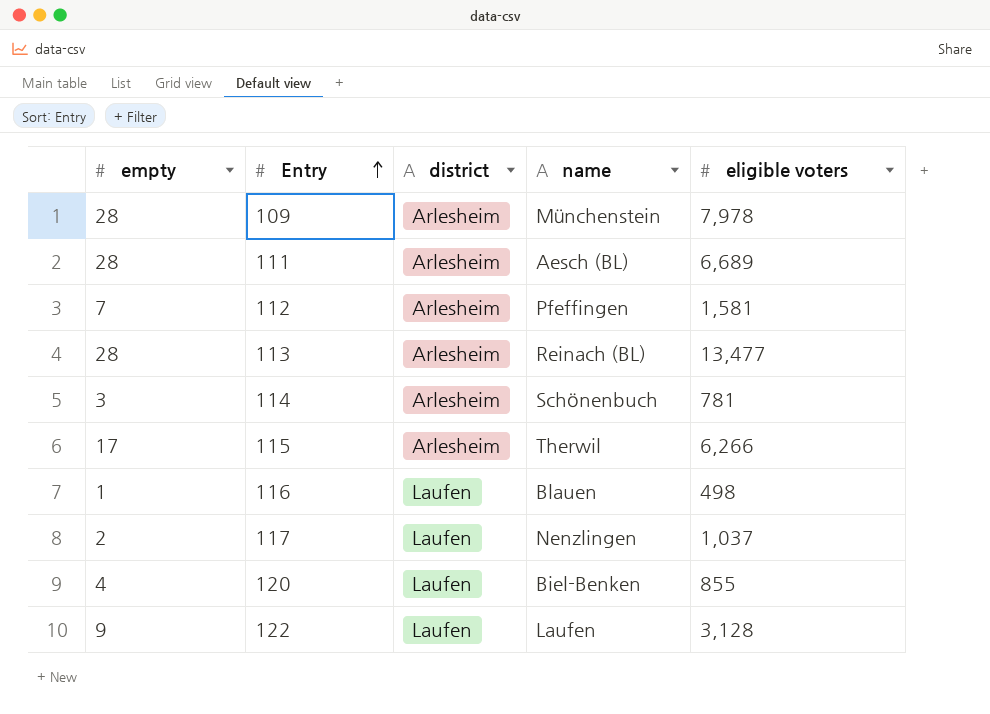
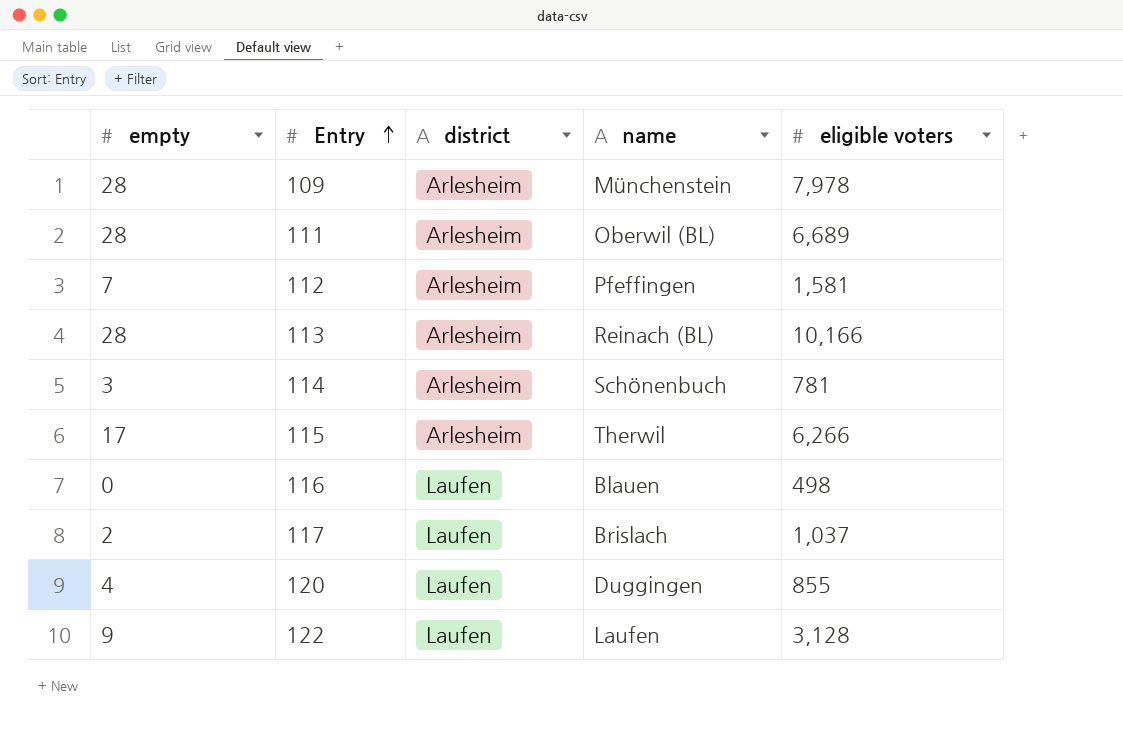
111 | name: Aesch (BL) -> Oberwil (BL)
113 | eligible voters: 13,477 -> 10,166
116 | empty: 1 -> 0
117 | name: Nenzlingen -> Brislach
120 | name: Biel-Benken -> Duggingen

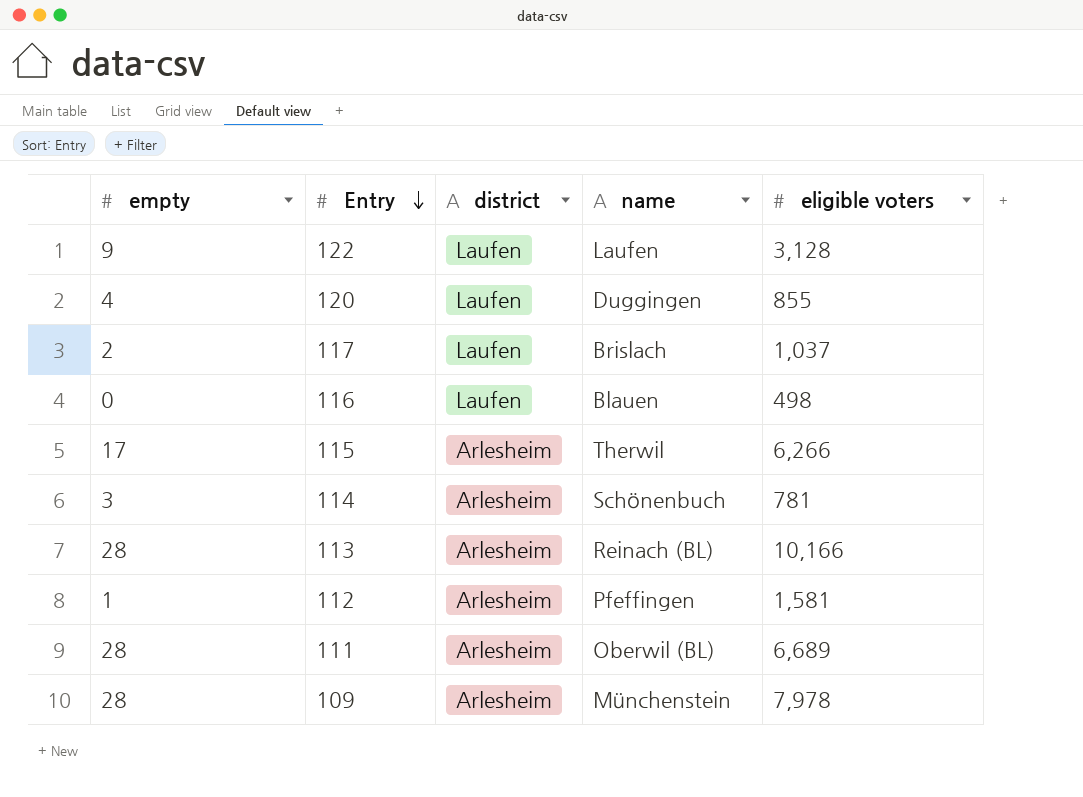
row order: Entry ascending -> Entry descending
112 | empty: 7 -> 1

